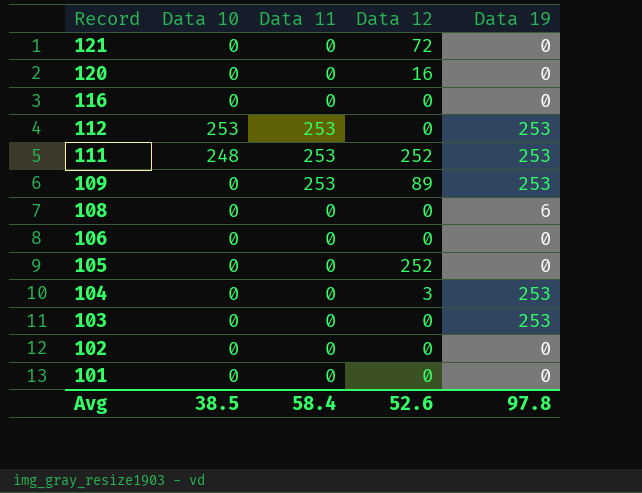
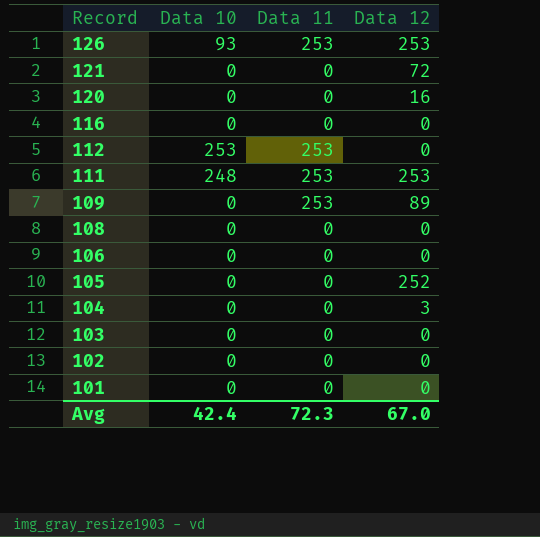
column Data 19 | position: 5 -> none
row 126: none -> 93 | 253 | 253
111 | Data 12: 252 -> 253
Avg | Data 10: 38.5 -> 42.4
Avg | Data 11: 58.4 -> 72.3
Avg | Data 12: 52.6 -> 67.0

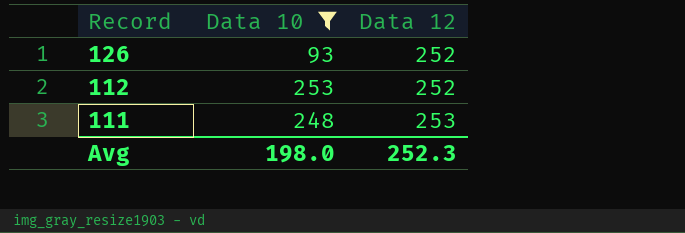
filter: none -> Data 10 != 0
column Data 11 | position: 3 -> none
126 | Data 12: 253 -> 252
112 | Data 12: 0 -> 252
Avg | Data 10: 42.4 -> 198.0
Avg | Data 12: 67.0 -> 252.3

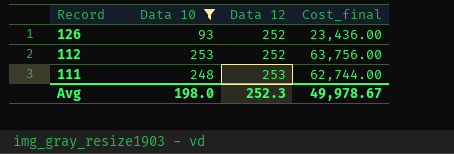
column Cost_final | formula: none -> [Data 10] * [Data 12]

